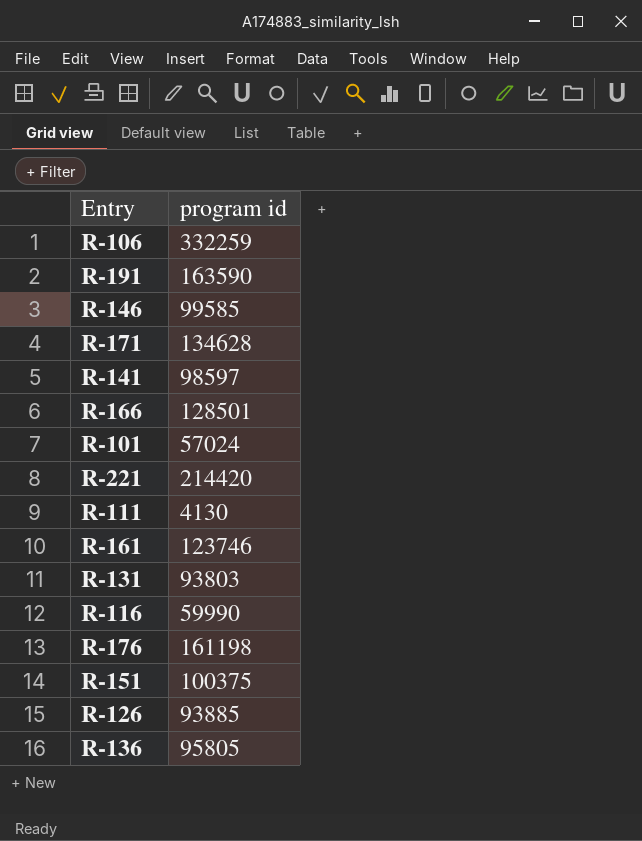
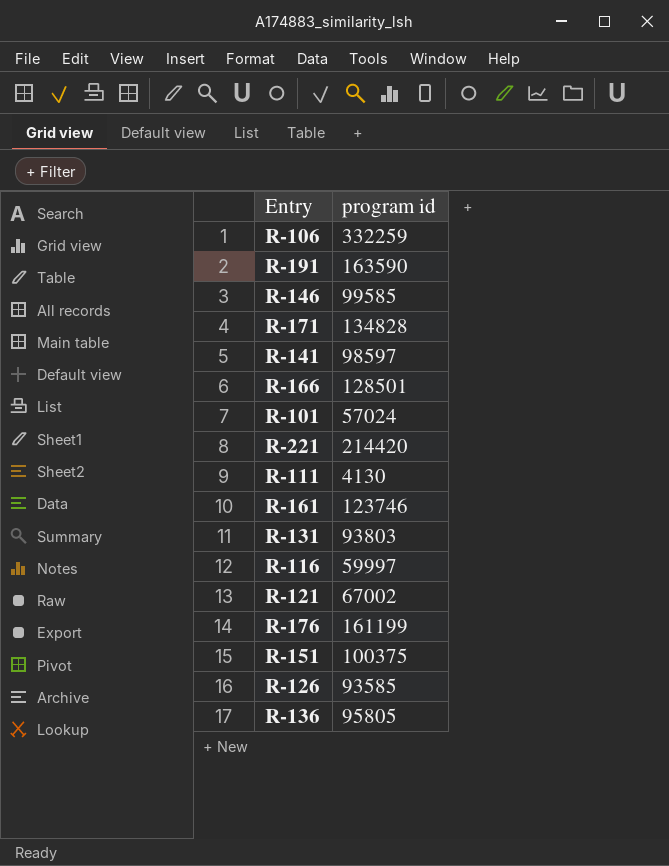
R-171 | program id: 134628 -> 134828
R-116 | program id: 59990 -> 59997
row R-121: none -> 67002
R-176 | program id: 161198 -> 161199
R-126 | program id: 93885 -> 93585

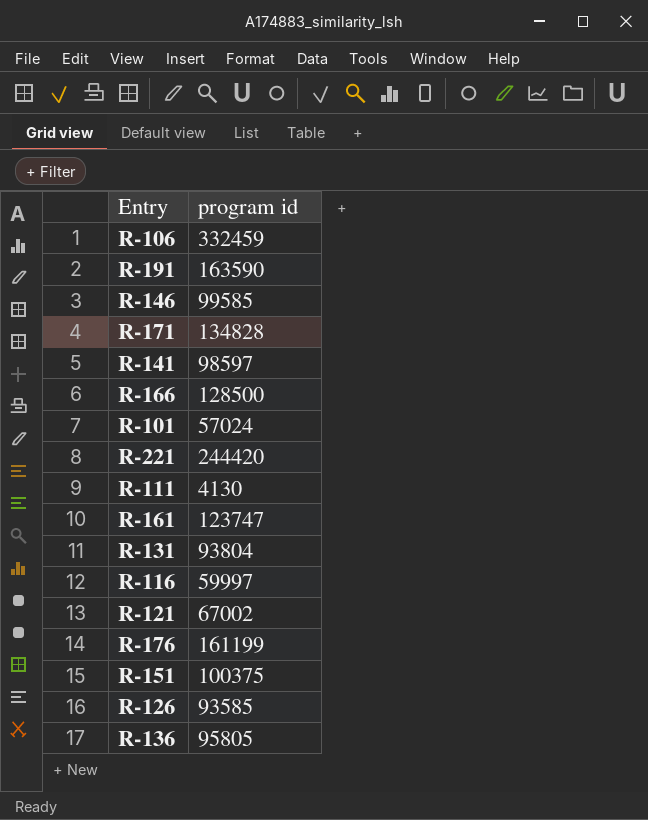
R-106 | program id: 332259 -> 332459
R-166 | program id: 128501 -> 128500
R-221 | program id: 214420 -> 244420
R-161 | program id: 123746 -> 123747
R-131 | program id: 93803 -> 93804

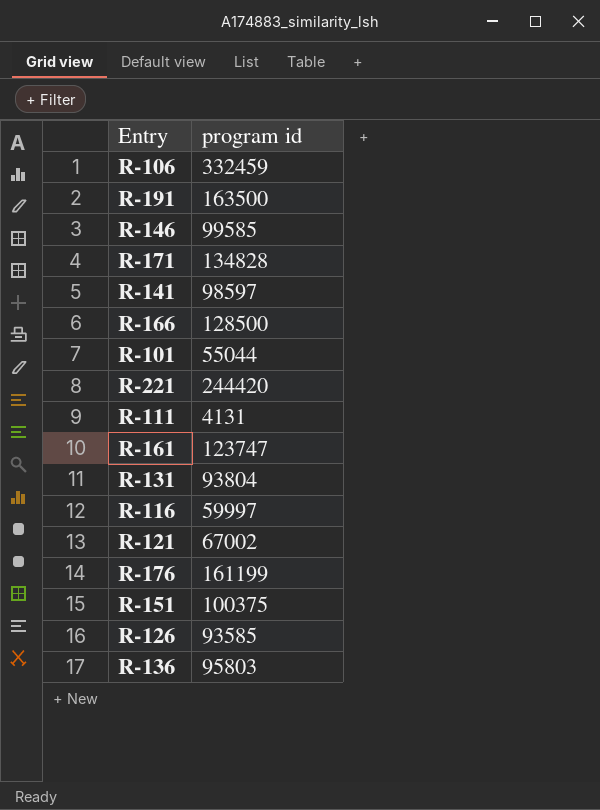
R-191 | program id: 163590 -> 163500
R-101 | program id: 57024 -> 55044
R-111 | program id: 4130 -> 4131
R-136 | program id: 95805 -> 95803

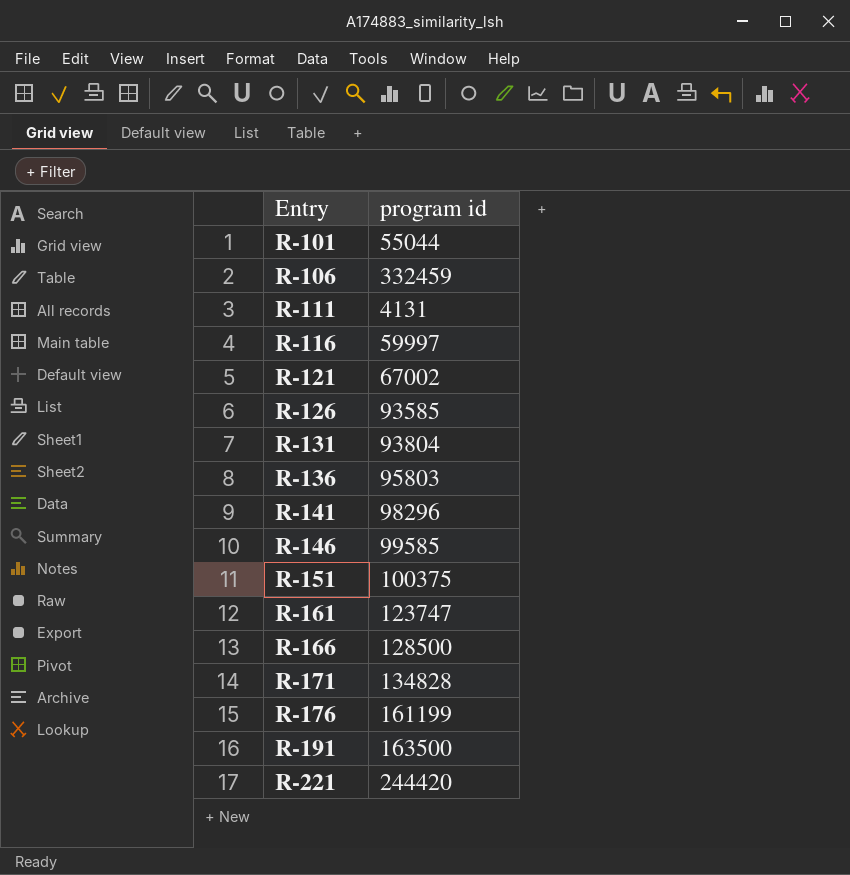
row order: none -> Entry ascending
R-141 | program id: 98597 -> 98296

